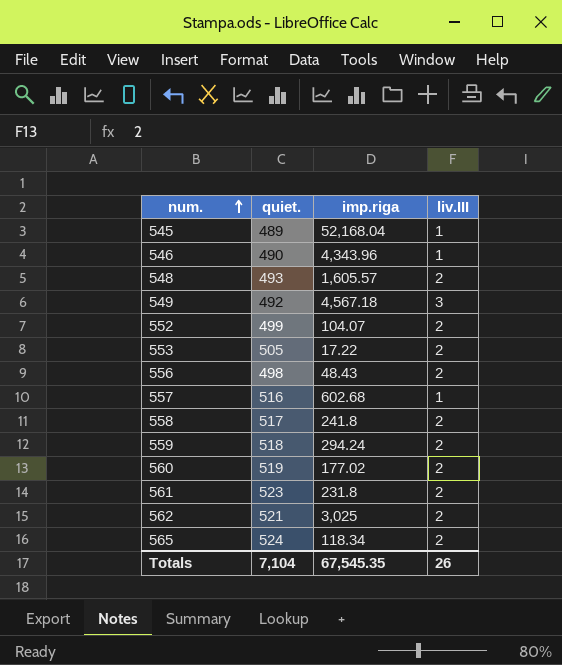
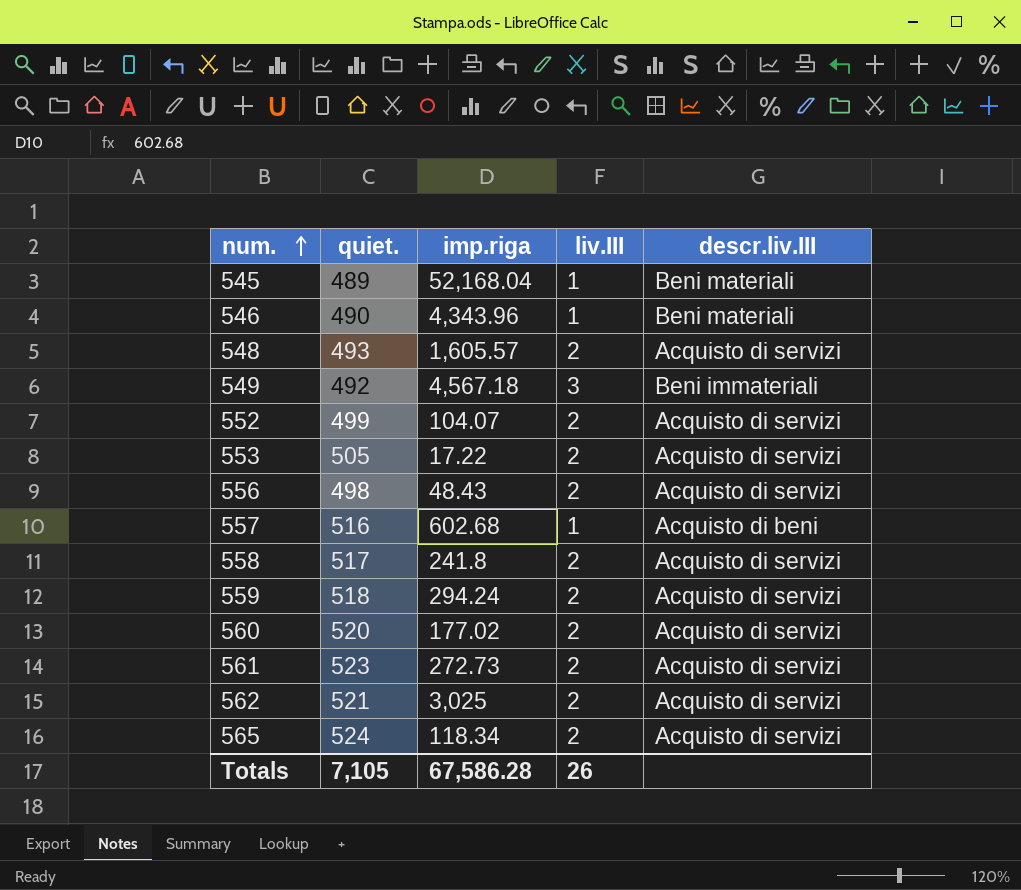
column descr.liv.III | position: none -> 5
560 | quiet.: 519 -> 520
561 | imp.riga: 231.8 -> 272.73
Totals | quiet.: 7,104 -> 7,105
Totals | imp.riga: 67,545.35 -> 67,586.28

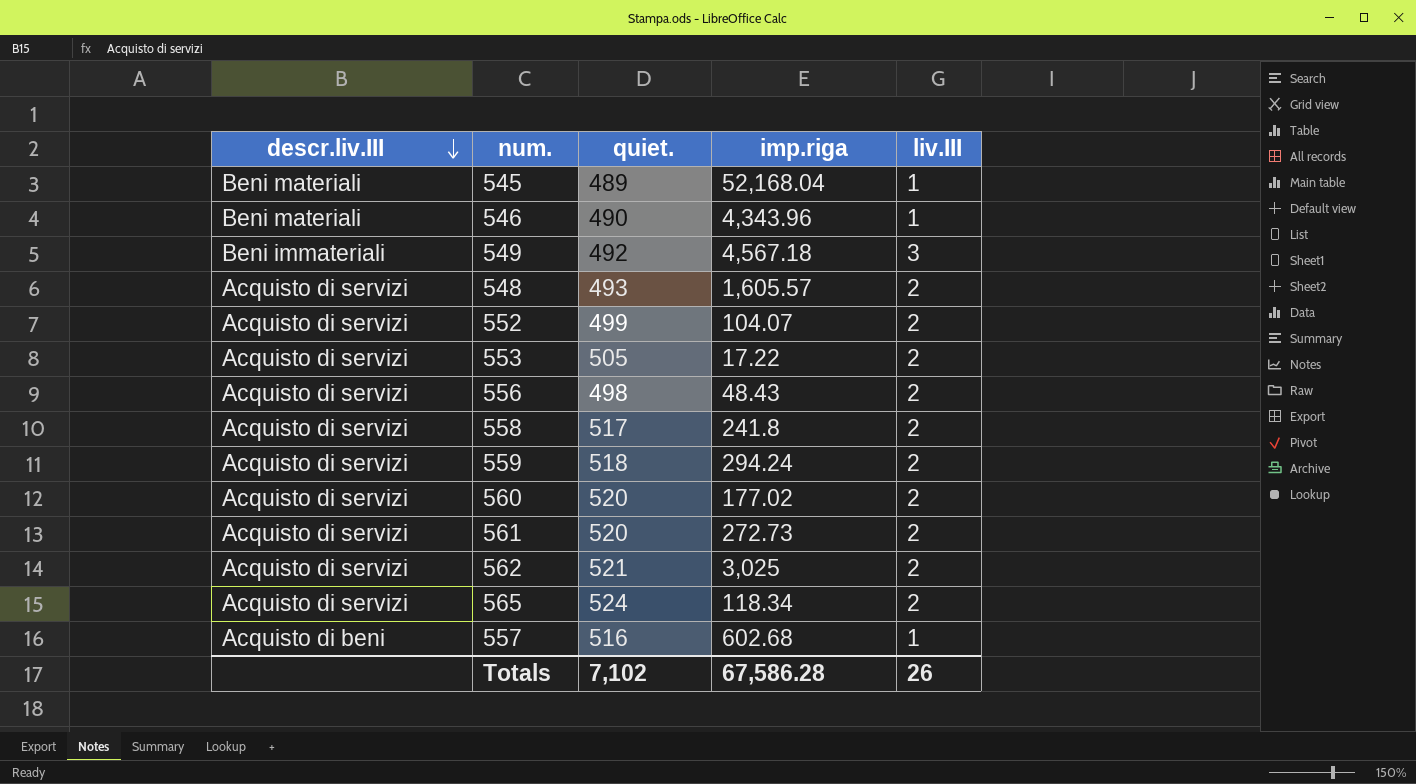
row order: num. ascending -> descr.liv.III descending
column descr.liv.III | position: 5 -> 1
561 | quiet.: 523 -> 520
Totals | quiet.: 7,105 -> 7,102

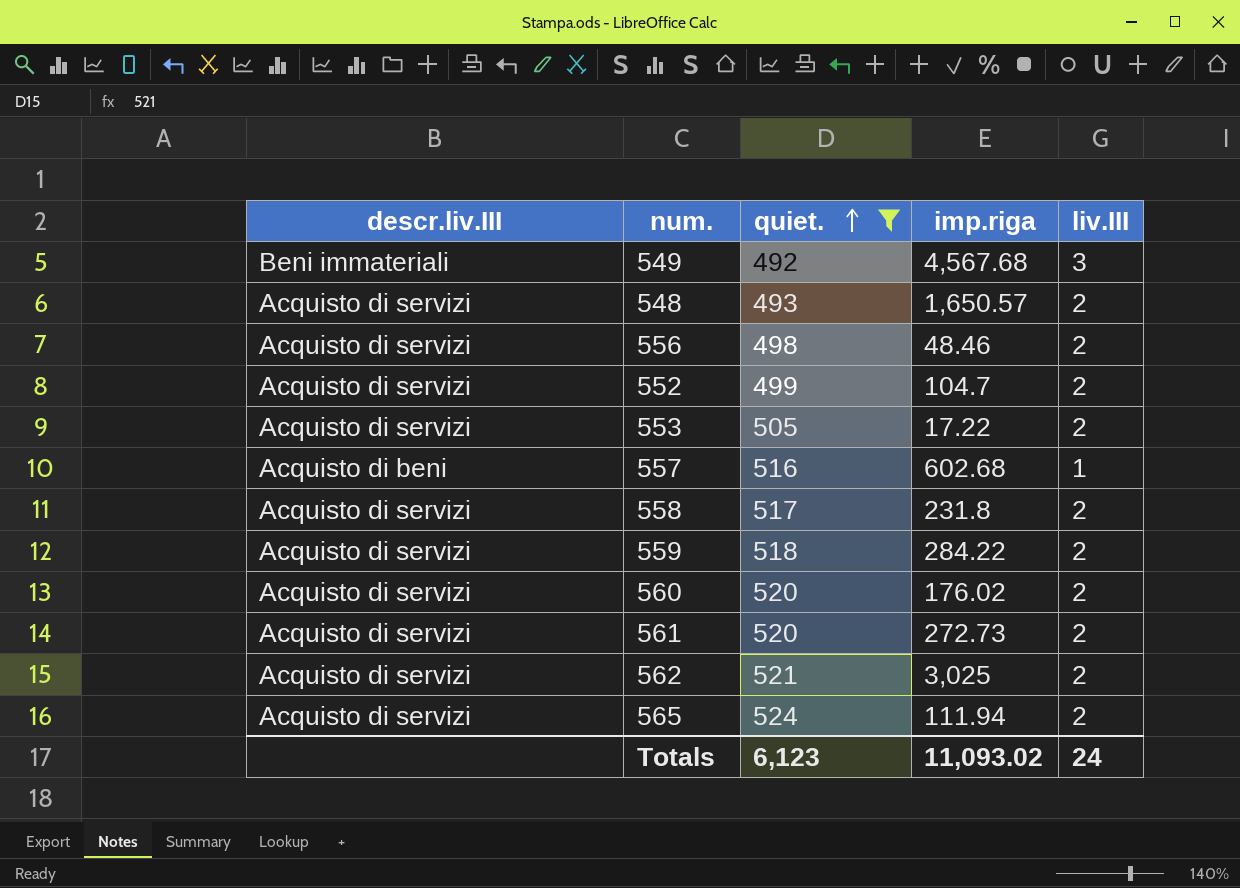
filter: none -> quiet. >= 492
row order: descr.liv.III descending -> quiet. ascending
549 | imp.riga: 4,567.18 -> 4,567.68
548 | imp.riga: 1,605.57 -> 1,650.57
556 | imp.riga: 48.43 -> 48.46
552 | imp.riga: 104.07 -> 104.7
558 | imp.riga: 241.8 -> 231.8
559 | imp.riga: 294.24 -> 284.22
560 | imp.riga: 177.02 -> 176.02
565 | imp.riga: 118.34 -> 111.94
Totals | quiet.: 7,102 -> 6,123
Totals | imp.riga: 67,586.28 -> 11,093.02
Totals | liv.III: 26 -> 24

